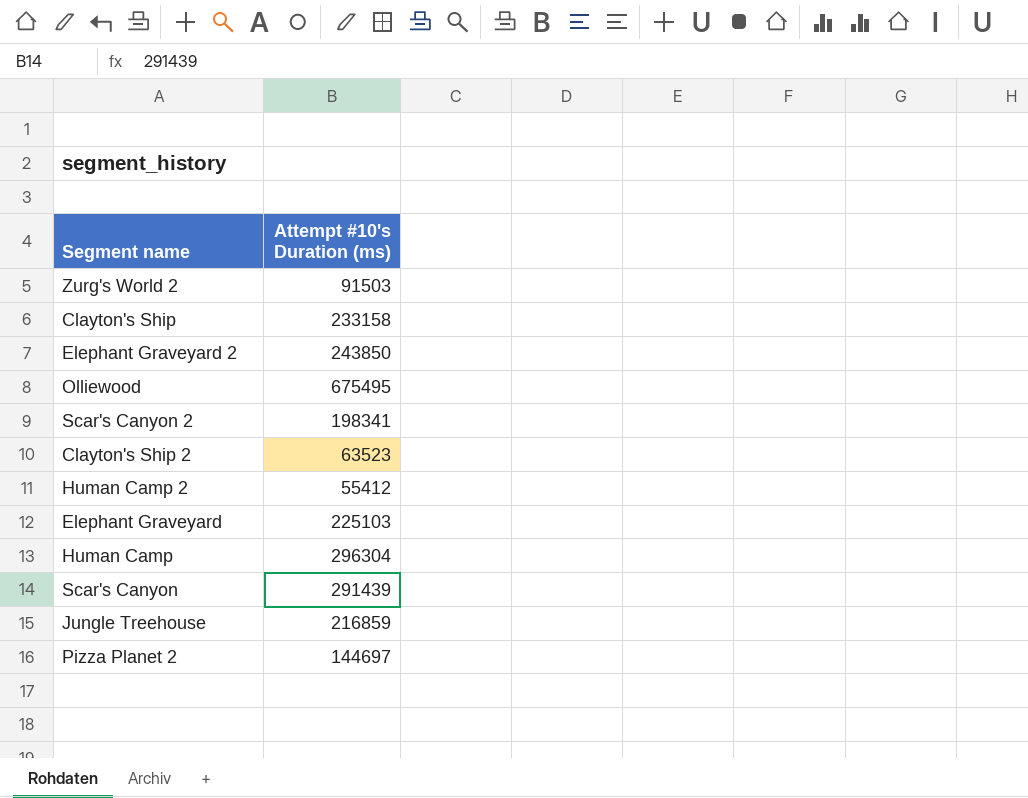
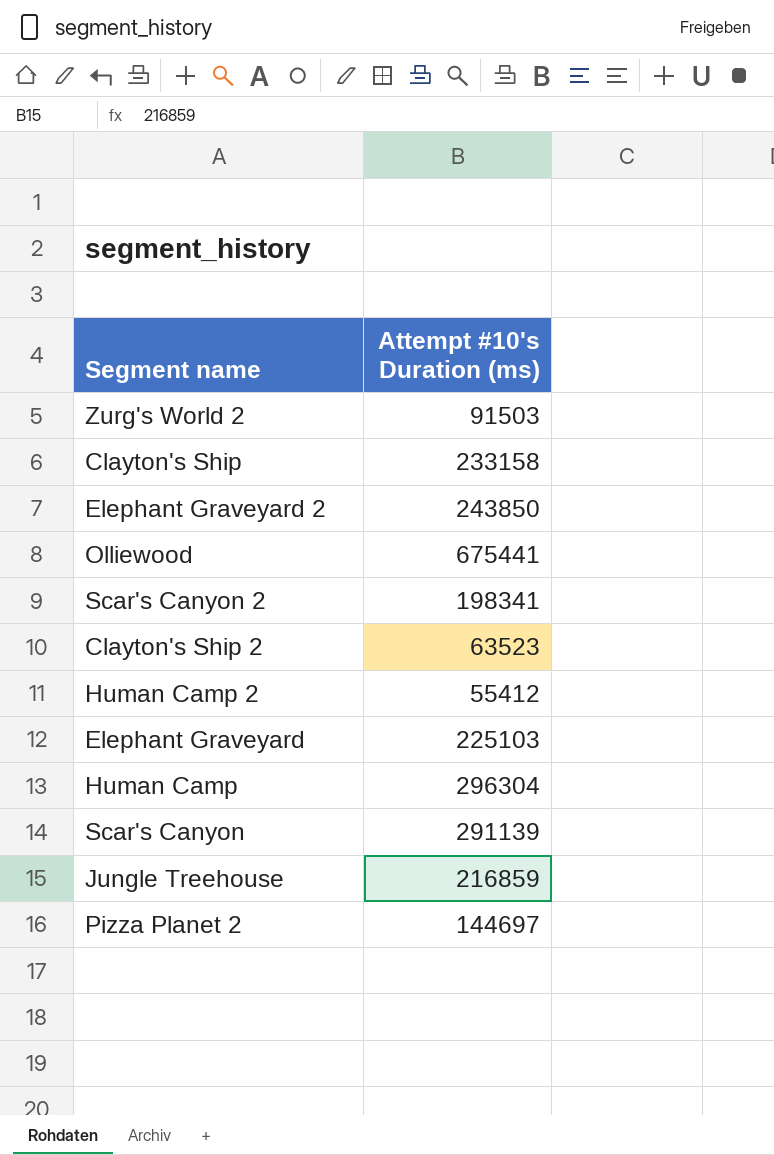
Olliewood | Attempt #10's Duration (ms): 675495 -> 675441
Scar's Canyon | Attempt #10's Duration (ms): 291439 -> 291139

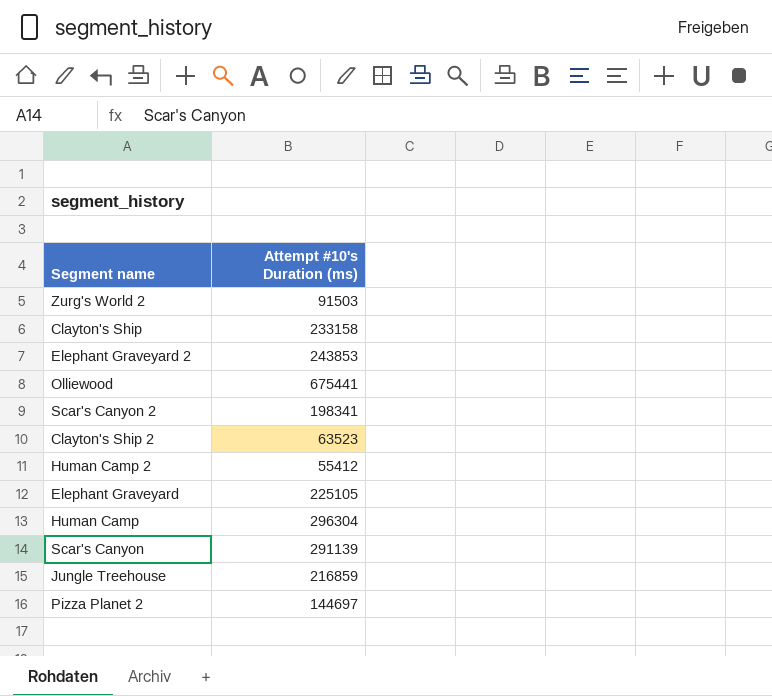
Elephant Graveyard 2 | Attempt #10's Duration (ms): 243850 -> 243853
Elephant Graveyard | Attempt #10's Duration (ms): 225103 -> 225105

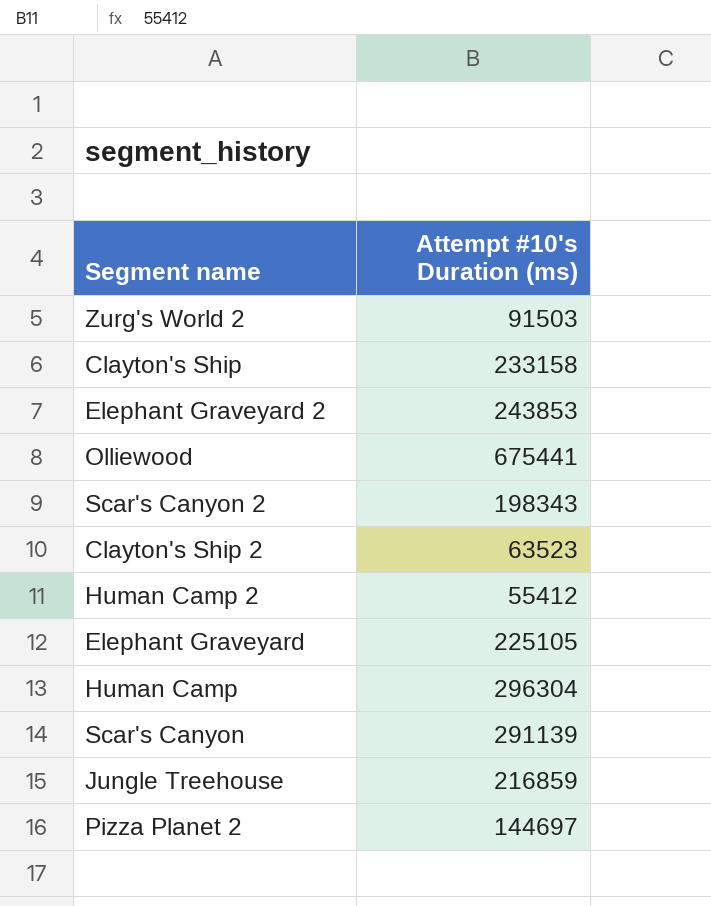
Scar's Canyon 2 | Attempt #10's Duration (ms): 198341 -> 198343

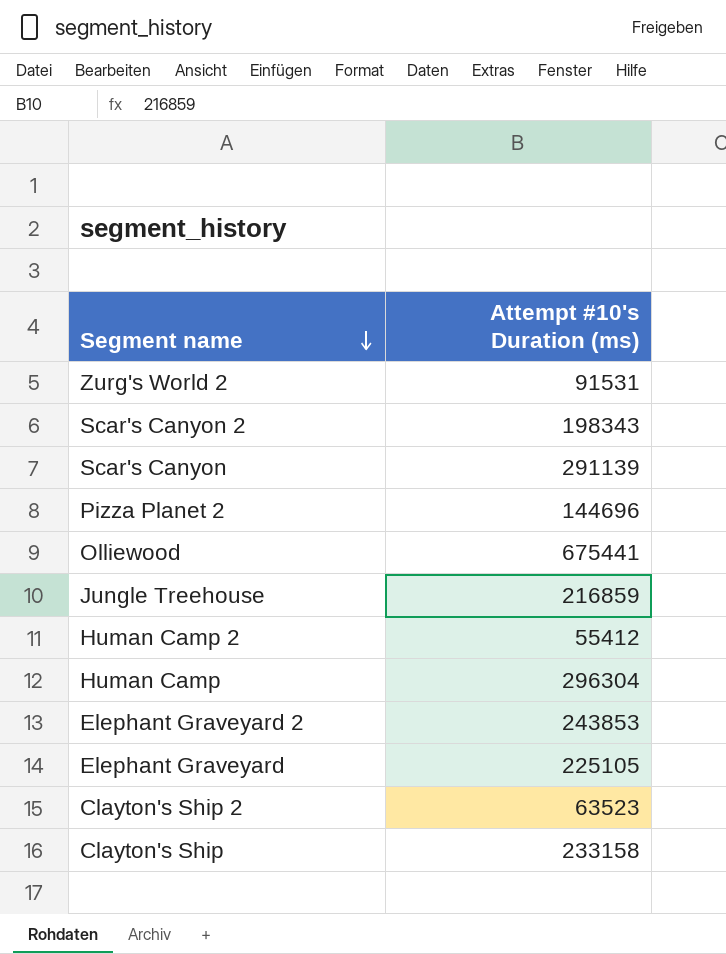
row order: none -> Segment name descending
Zurg's World 2 | Attempt #10's Duration (ms): 91503 -> 91531
Pizza Planet 2 | Attempt #10's Duration (ms): 144697 -> 144696

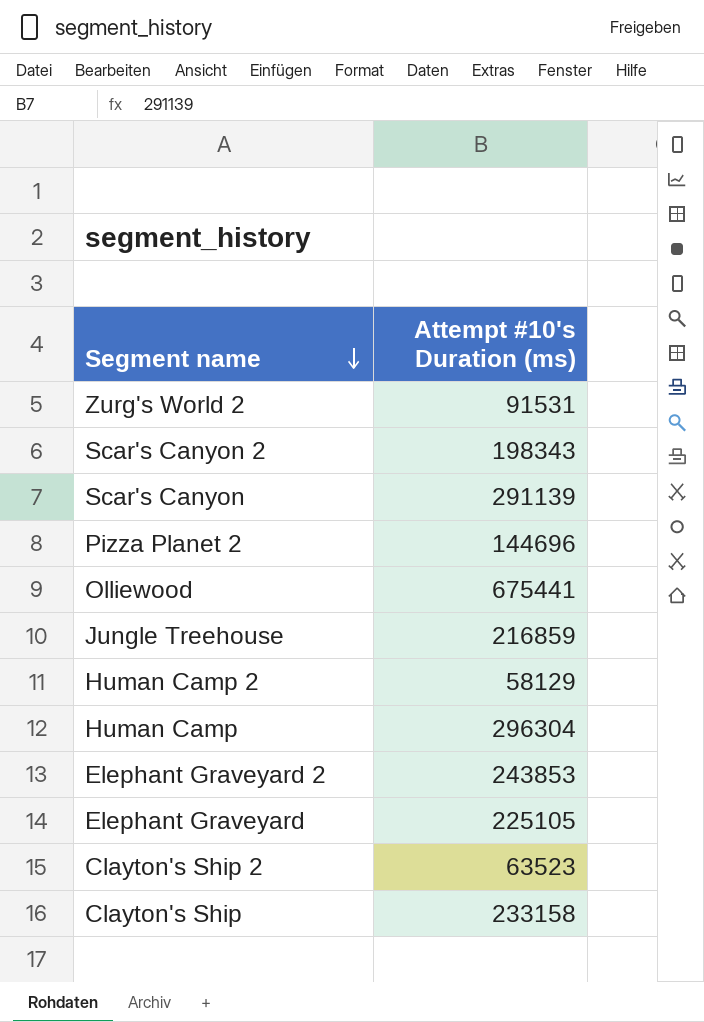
Human Camp 2 | Attempt #10's Duration (ms): 55412 -> 58129

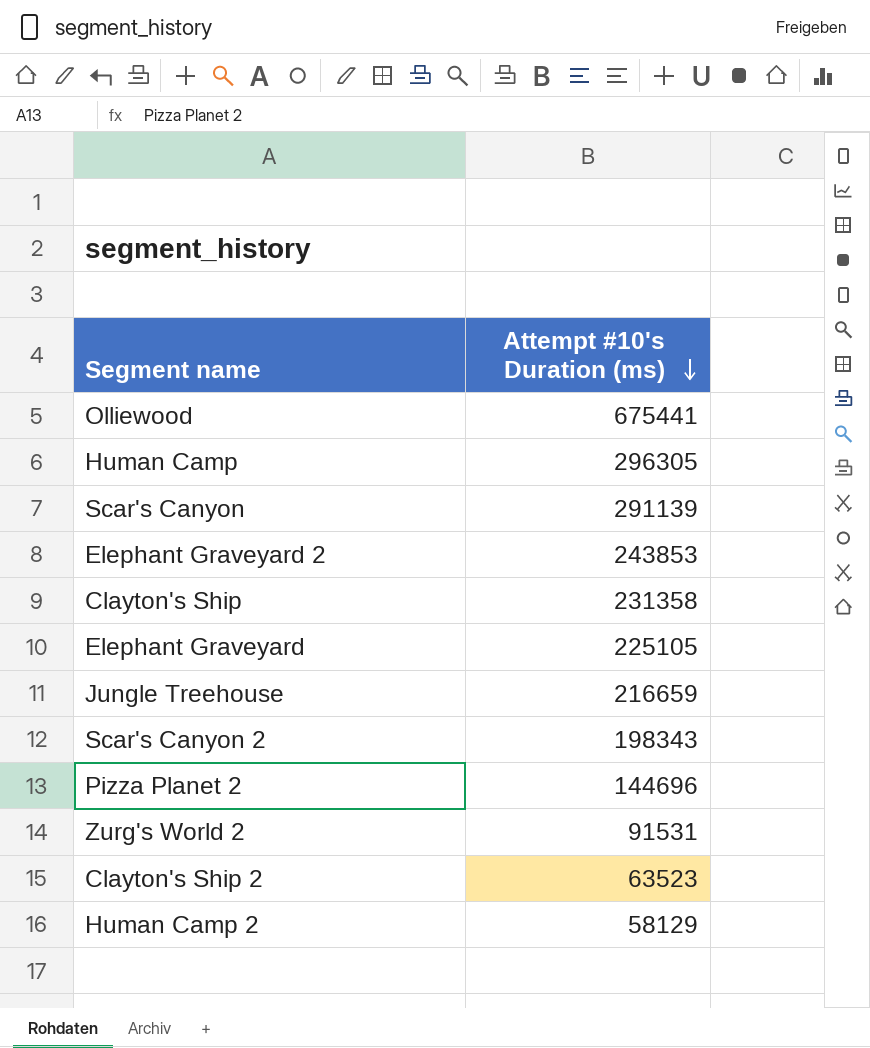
row order: Segment name descending -> Attempt #10's Duration (ms) descending
Human Camp | Attempt #10's Duration (ms): 296304 -> 296305
Clayton's Ship | Attempt #10's Duration (ms): 233158 -> 231358
Jungle Treehouse | Attempt #10's Duration (ms): 216859 -> 216659

